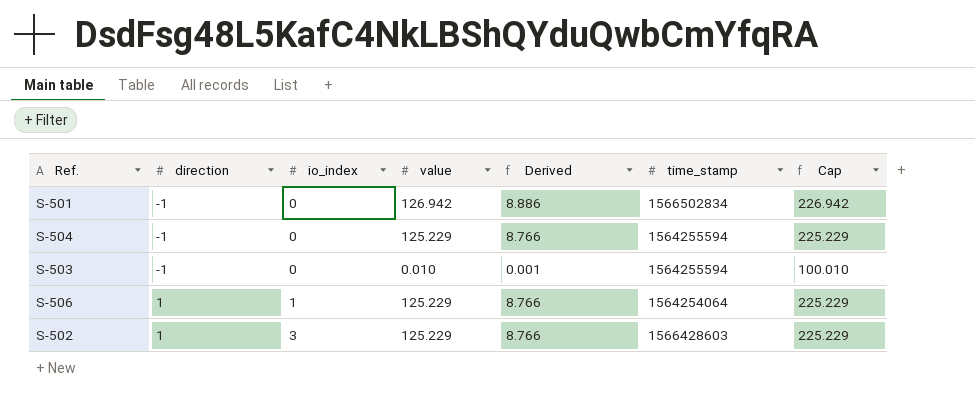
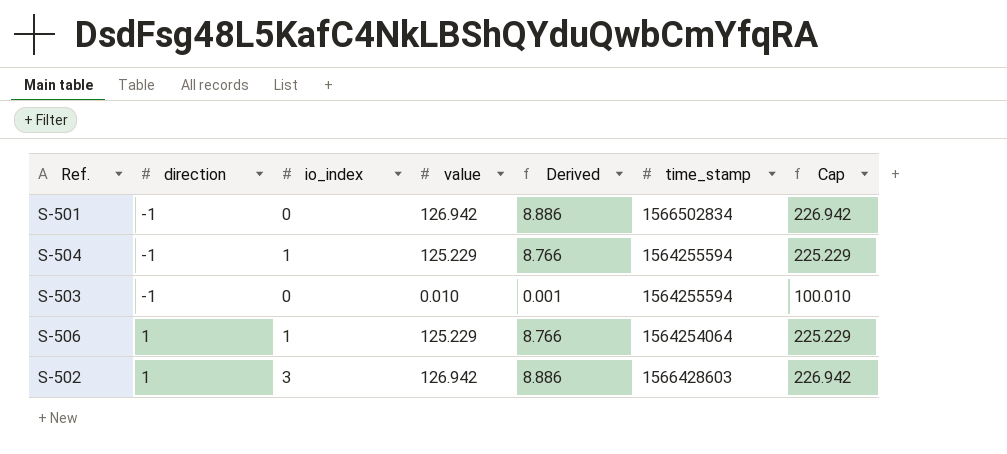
S-504 | io_index: 0 -> 1
S-502 | value: 125.229 -> 126.942
S-502 | Derived: 8.766 -> 8.886
S-502 | Cap: 225.229 -> 226.942

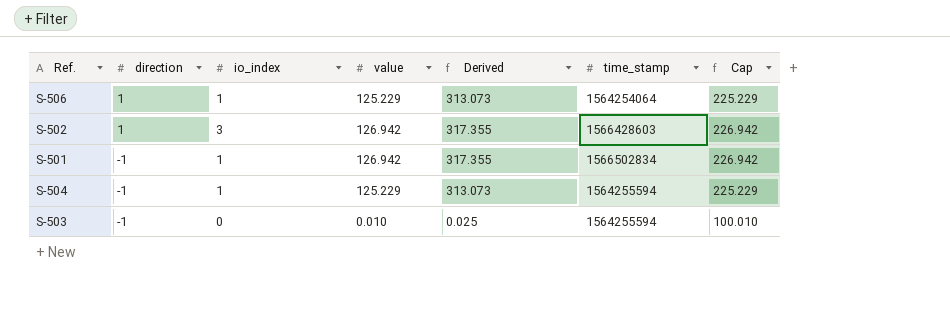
row order: direction ascending -> direction descending
column Derived | formula: [value] * 0.07 -> [value] * 2.5
S-501 | io_index: 0 -> 1

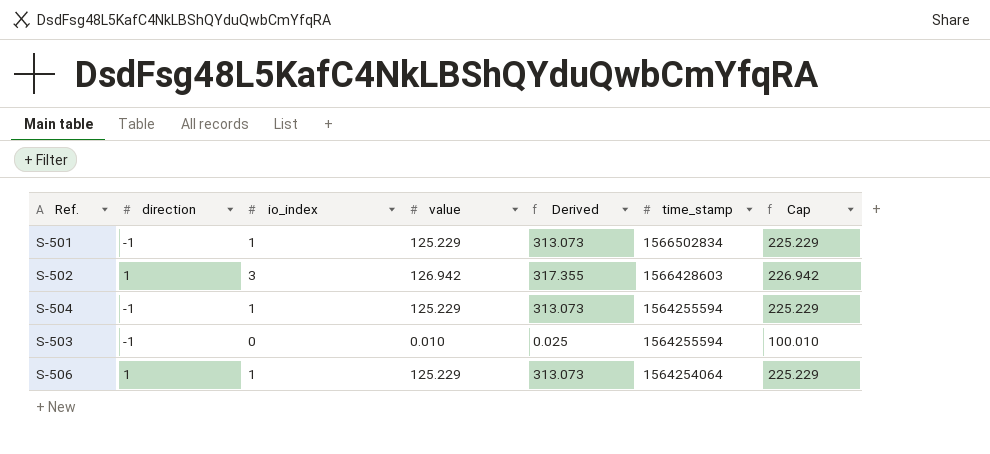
row order: direction descending -> time_stamp descending
S-501 | value: 126.942 -> 125.229
S-501 | Derived: 317.355 -> 313.073
S-501 | Cap: 226.942 -> 225.229

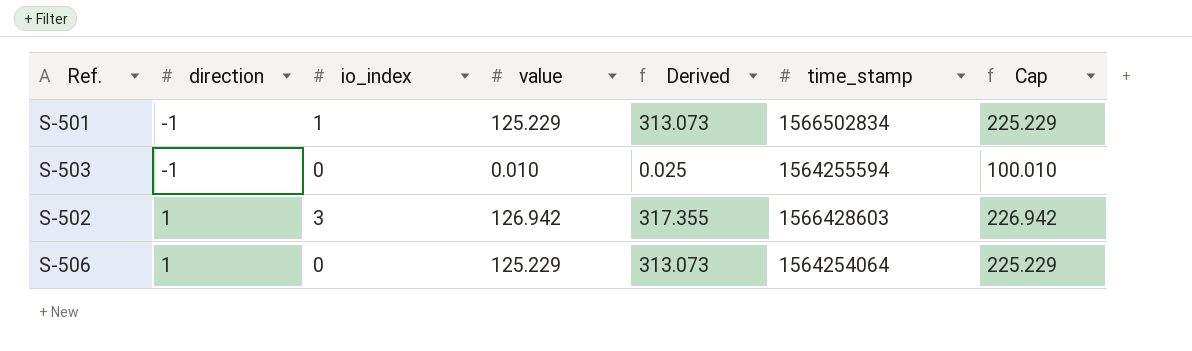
row order: time_stamp descending -> direction ascending
row S-504: -1 | 1 | 125.229 | 313.073 | 1564255594 | 225.229 -> none
S-506 | io_index: 1 -> 0

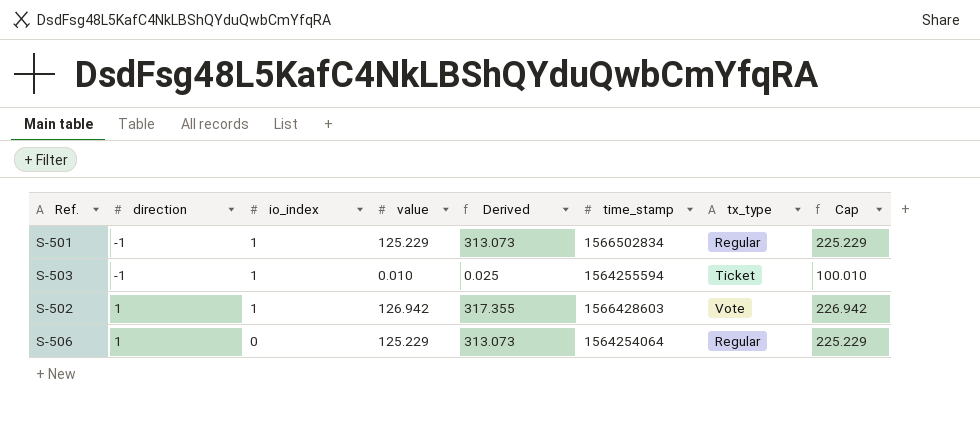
column tx_type | position: none -> 7
S-503 | io_index: 0 -> 1
S-502 | io_index: 3 -> 1

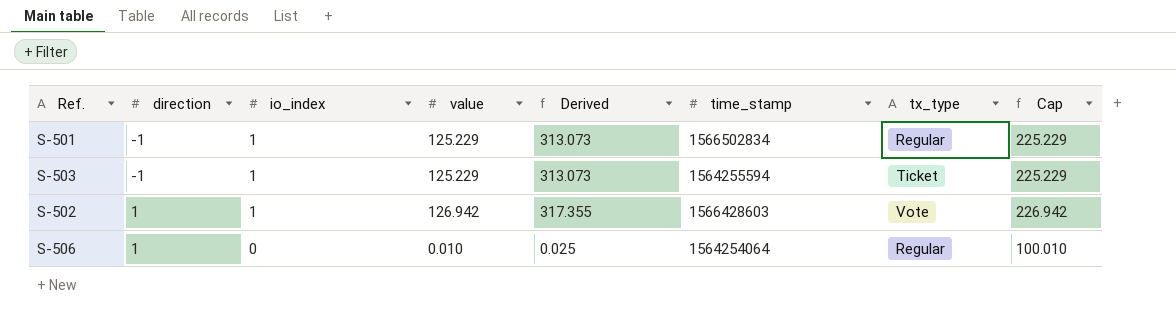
S-503 | value: 0.010 -> 125.229
S-503 | Derived: 0.025 -> 313.073
S-503 | Cap: 100.010 -> 225.229
S-506 | value: 125.229 -> 0.010
S-506 | Derived: 313.073 -> 0.025
S-506 | Cap: 225.229 -> 100.010

